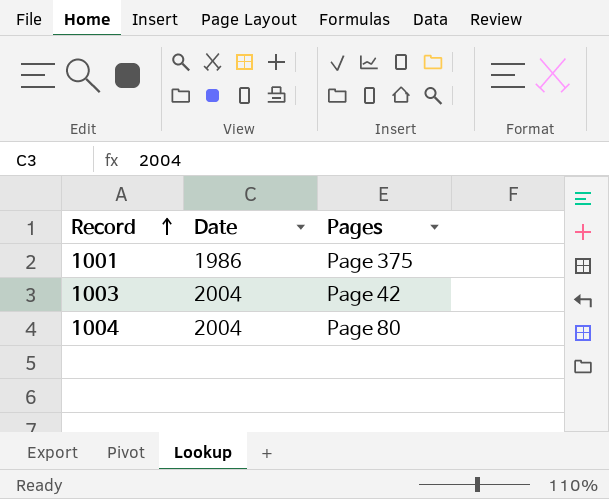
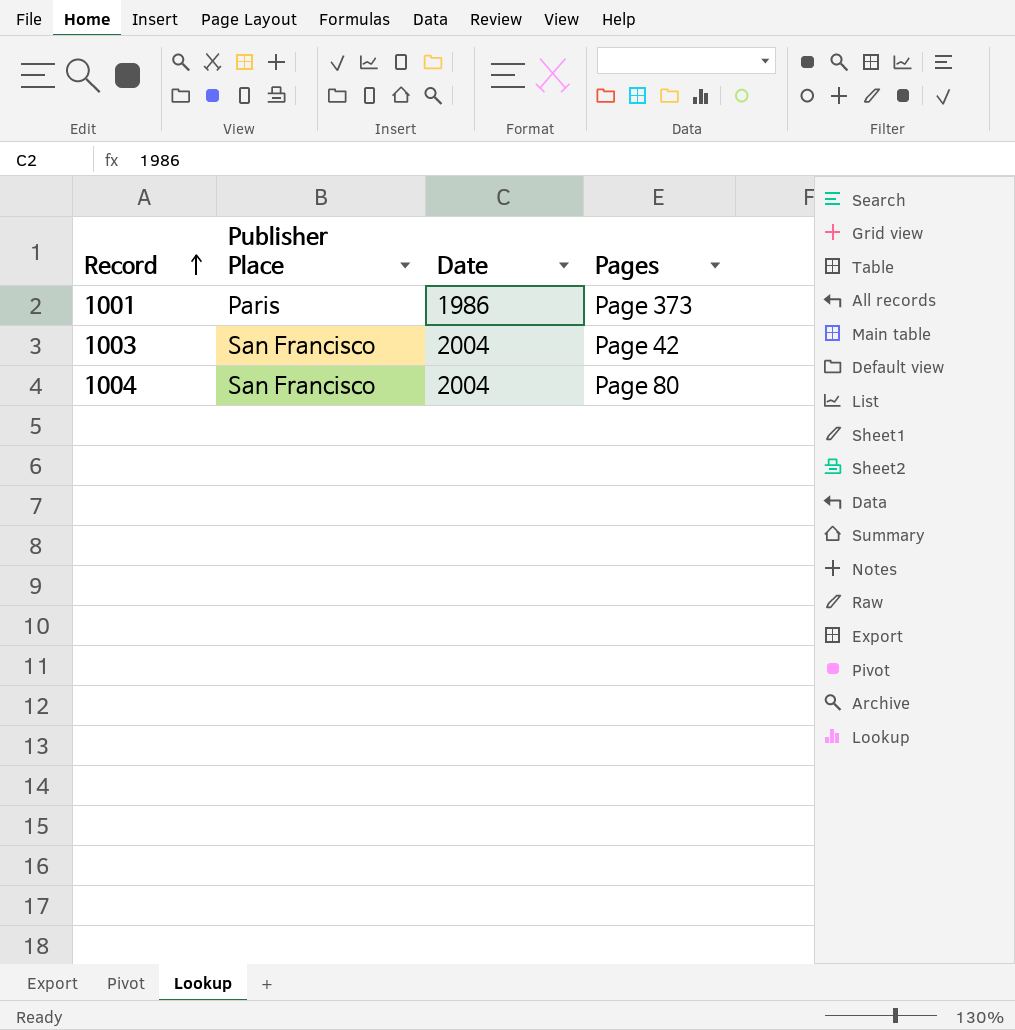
column Publisher Place | position: none -> 2
1001 | Pages: Page 375 -> Page 373

